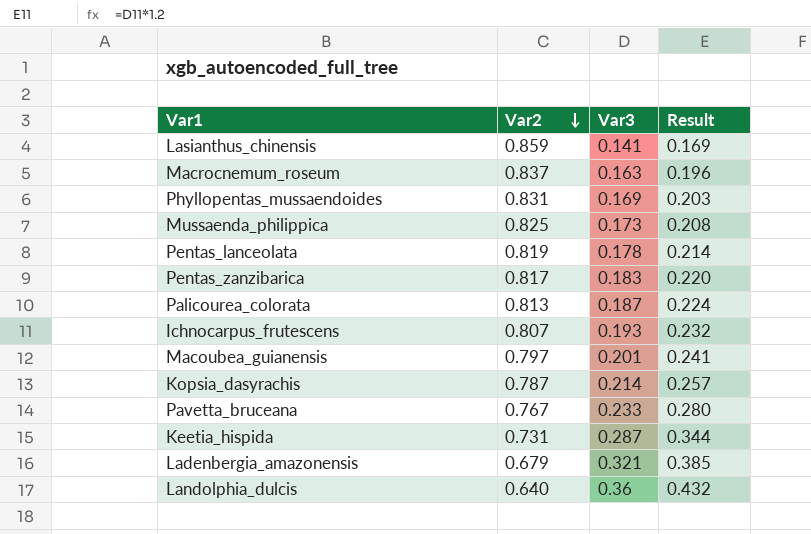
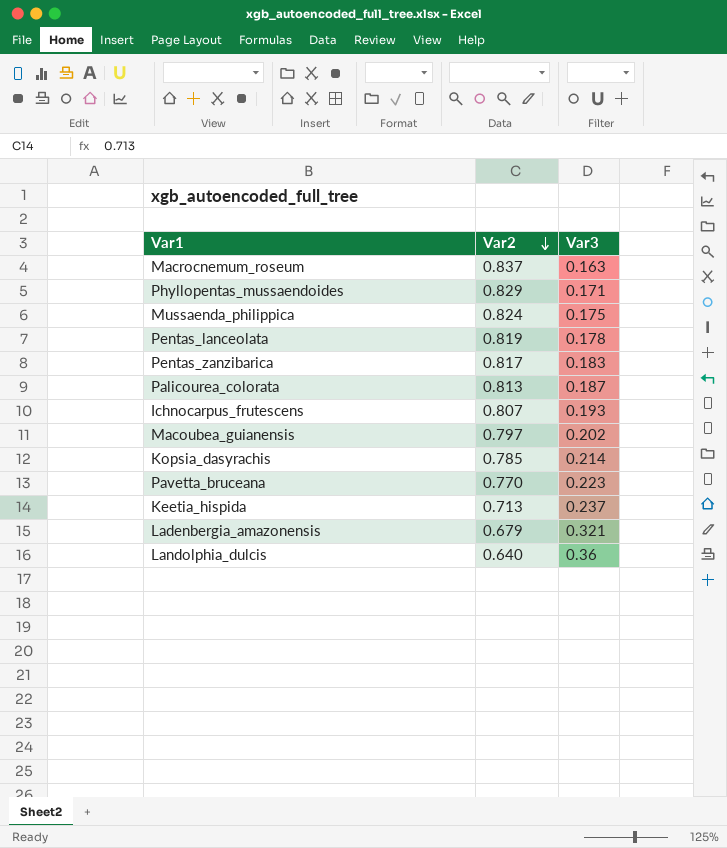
column Result | formula: [Var3] * 1.2 -> none
row Lasianthus_chinensis: 0.859 | 0.141 | 0.169 -> none
Phyllopentas_mussaendoides | Var2: 0.831 -> 0.829
Phyllopentas_mussaendoides | Var3: 0.169 -> 0.171
Mussaenda_philippica | Var2: 0.825 -> 0.824
Mussaenda_philippica | Var3: 0.173 -> 0.175
Macoubea_guianensis | Var3: 0.201 -> 0.202
Kopsia_dasyrachis | Var2: 0.787 -> 0.785
Pavetta_bruceana | Var2: 0.767 -> 0.770
Pavetta_bruceana | Var3: 0.233 -> 0.223
Keetia_hispida | Var2: 0.731 -> 0.713
Keetia_hispida | Var3: 0.287 -> 0.237

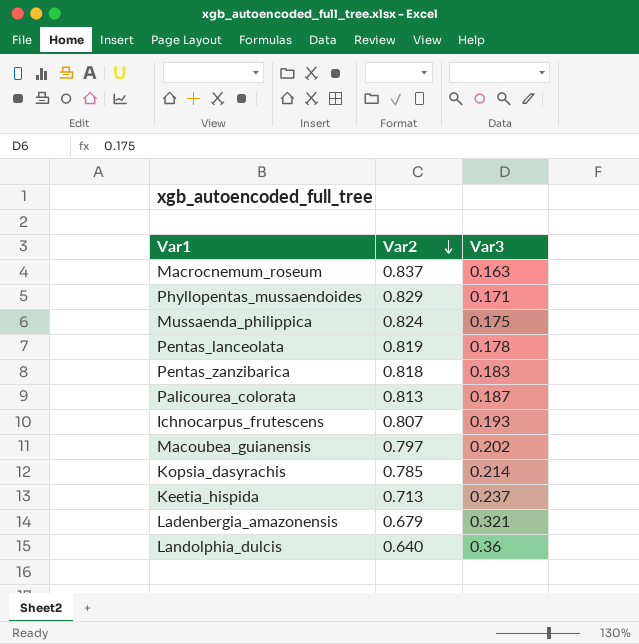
row Pavetta_bruceana: 0.770 | 0.223 -> none
Pentas_zanzibarica | Var2: 0.817 -> 0.818

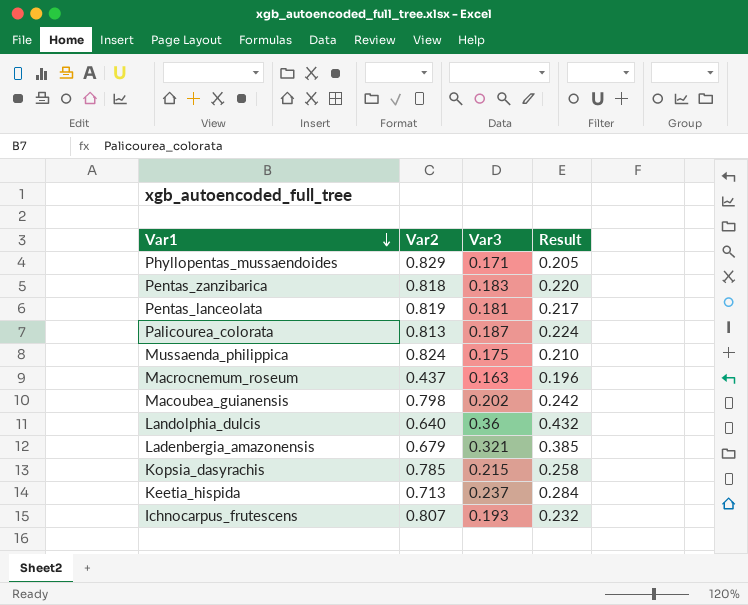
row order: Var2 descending -> Var1 descending
column Result | formula: none -> [Var3] * 1.2
Pentas_lanceolata | Var3: 0.178 -> 0.181
Macrocnemum_roseum | Var2: 0.837 -> 0.437
Macoubea_guianensis | Var2: 0.797 -> 0.798
Kopsia_dasyrachis | Var3: 0.214 -> 0.215

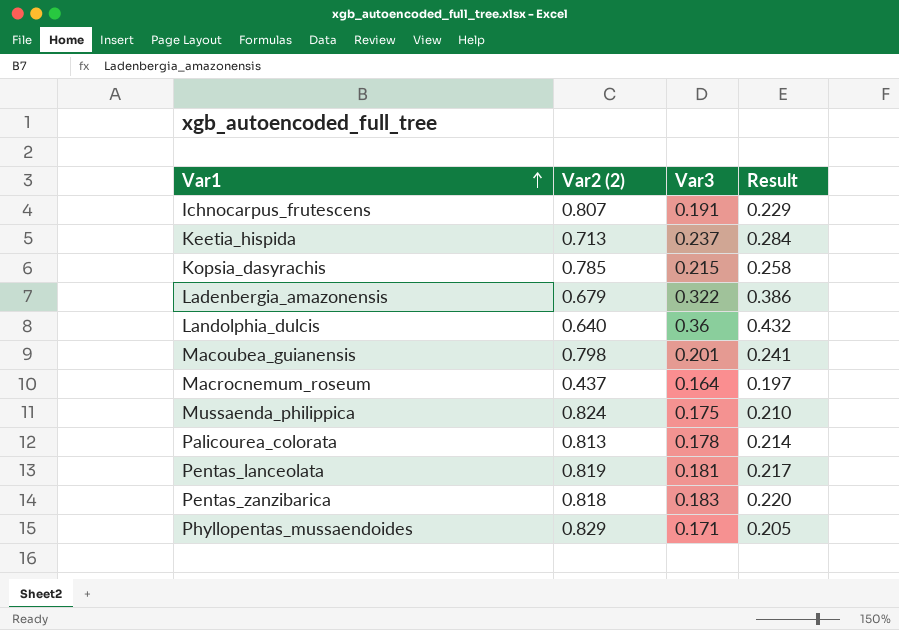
row order: Var1 descending -> Var1 ascending
column name: Var2 -> Var2 (2)
Ichnocarpus_frutescens | Var3: 0.193 -> 0.191
Ichnocarpus_frutescens | Result: 0.232 -> 0.229
Ladenbergia_amazonensis | Var3: 0.321 -> 0.322
Ladenbergia_amazonensis | Result: 0.385 -> 0.386
Macoubea_guianensis | Var3: 0.202 -> 0.201
Macoubea_guianensis | Result: 0.242 -> 0.241
Macrocnemum_roseum | Var3: 0.163 -> 0.164
Macrocnemum_roseum | Result: 0.196 -> 0.197
Palicourea_colorata | Var3: 0.187 -> 0.178
Palicourea_colorata | Result: 0.224 -> 0.214

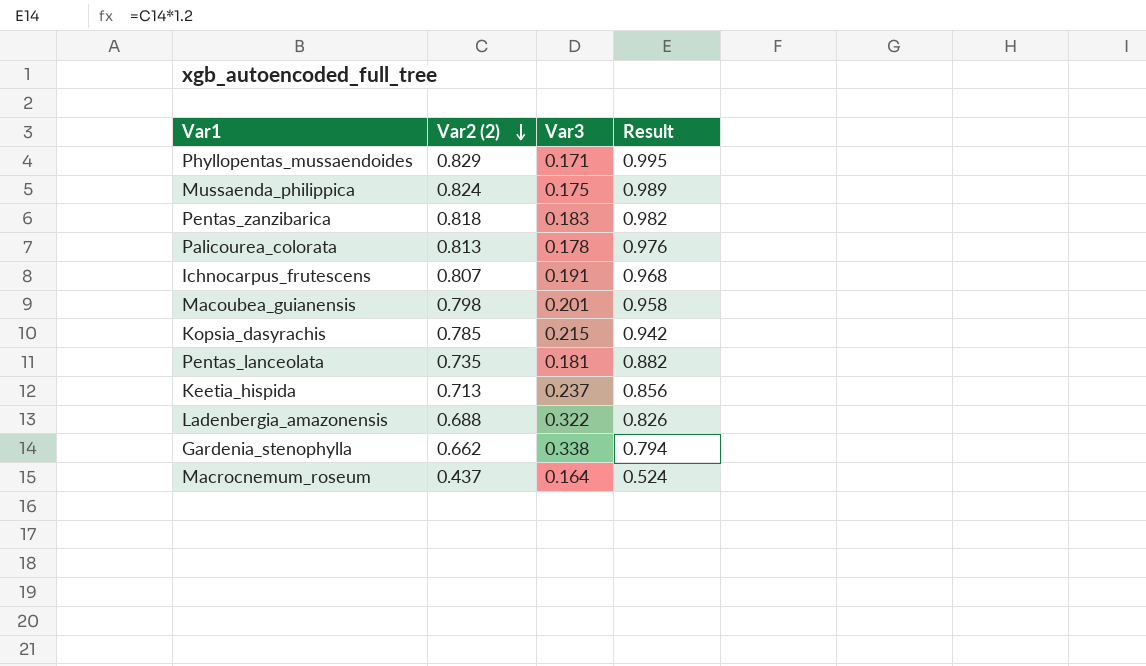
row order: Var1 ascending -> Var2 (2) descending
column Result | formula: [Var3] * 1.2 -> [Var2 (2)] * 1.2
row Landolphia_dulcis: 0.640 | 0.36 | 0.432 -> none
Pentas_lanceolata | Var2 (2): 0.819 -> 0.735
Ladenbergia_amazonensis | Var2 (2): 0.679 -> 0.688
row Gardenia_stenophylla: none -> 0.662 | 0.338 | 0.794

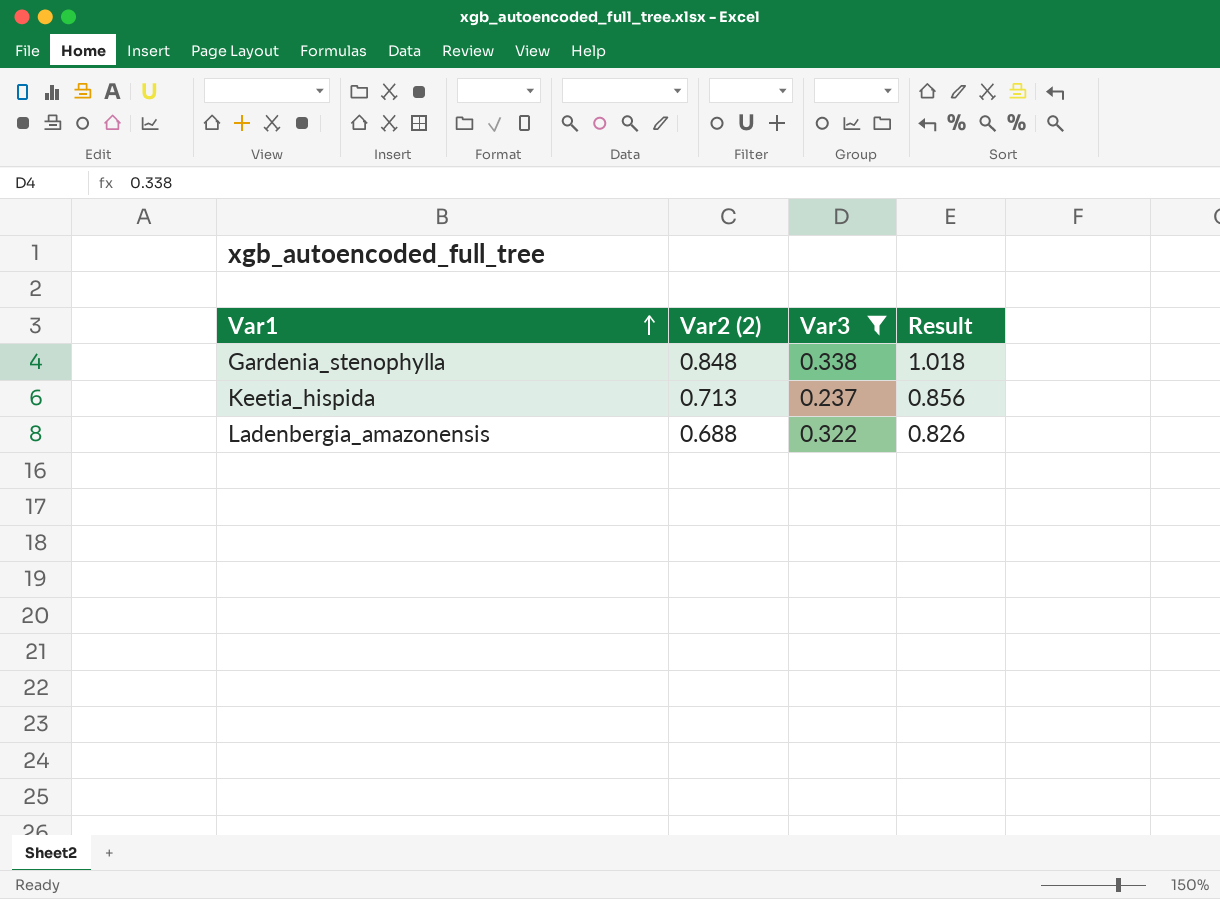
filter: none -> Var3 >= 0.237
row order: Var2 (2) descending -> Var1 ascending
Gardenia_stenophylla | Var2 (2): 0.662 -> 0.848
Gardenia_stenophylla | Result: 0.794 -> 1.018

